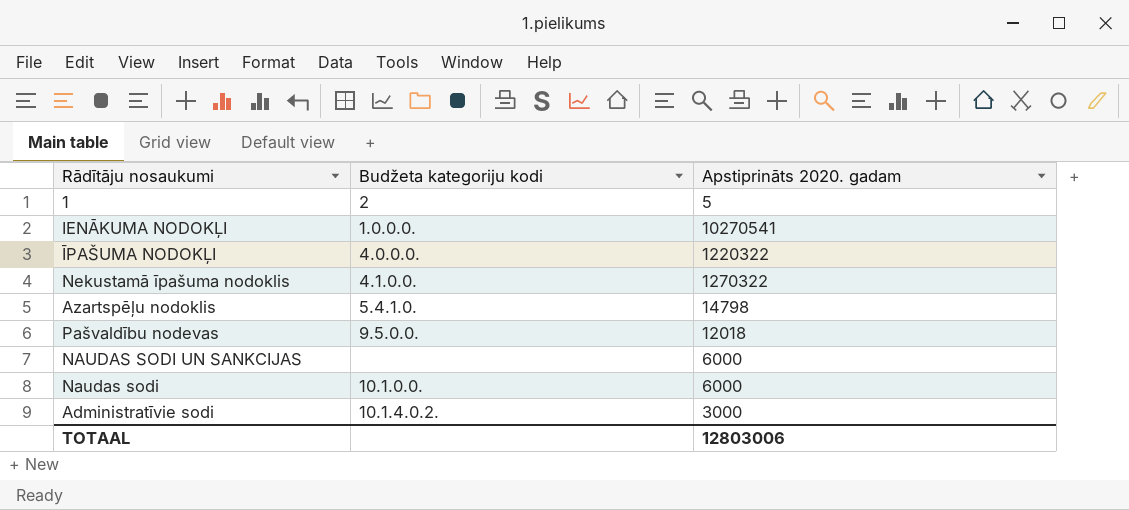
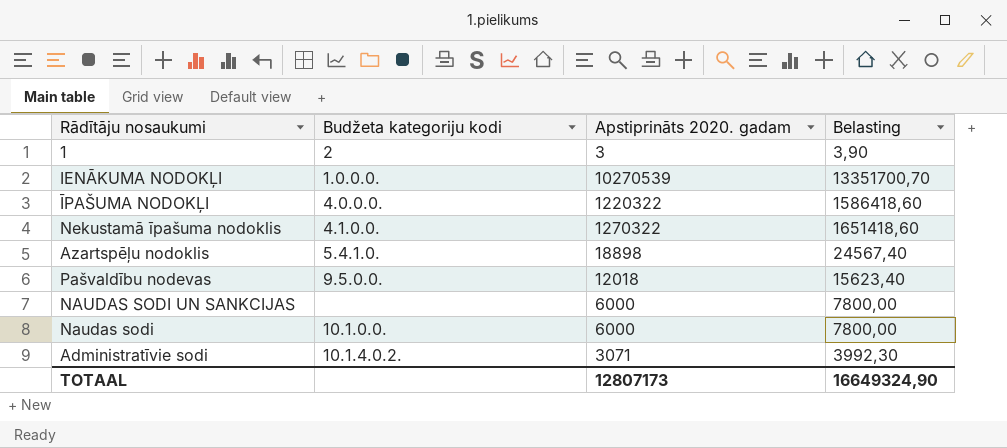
column Belasting | formula: none -> [Apstiprināts 2020. gadam] * 1,3
1 | Apstiprināts 2020. gadam: 5 -> 3
IENĀKUMA NODOKĻI | Apstiprināts 2020. gadam: 10270541 -> 10270539
Azartspēļu nodoklis | Apstiprināts 2020. gadam: 14798 -> 18898
Administratīvie sodi | Apstiprināts 2020. gadam: 3000 -> 3071
TOTAAL | Apstiprināts 2020. gadam: 12803006 -> 12807173

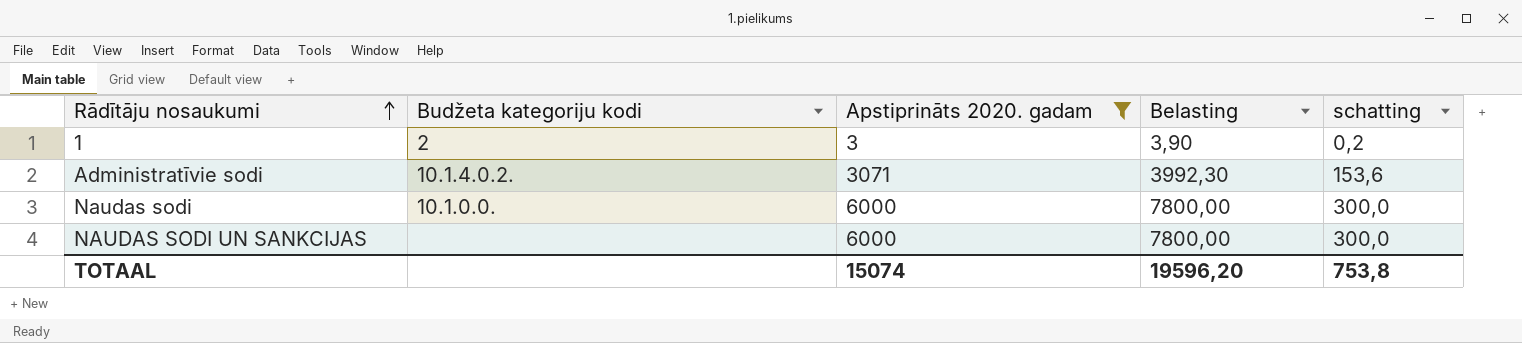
filter: none -> Apstiprināts 2020. gadam <= 6000
row order: none -> Rādītāju nosaukumi ascending
column schatting | formula: none -> [Apstiprināts 2020. gadam] * 0,05
TOTAAL | Apstiprināts 2020. gadam: 12807173 -> 15074
TOTAAL | Belasting: 16649324,90 -> 19596,20

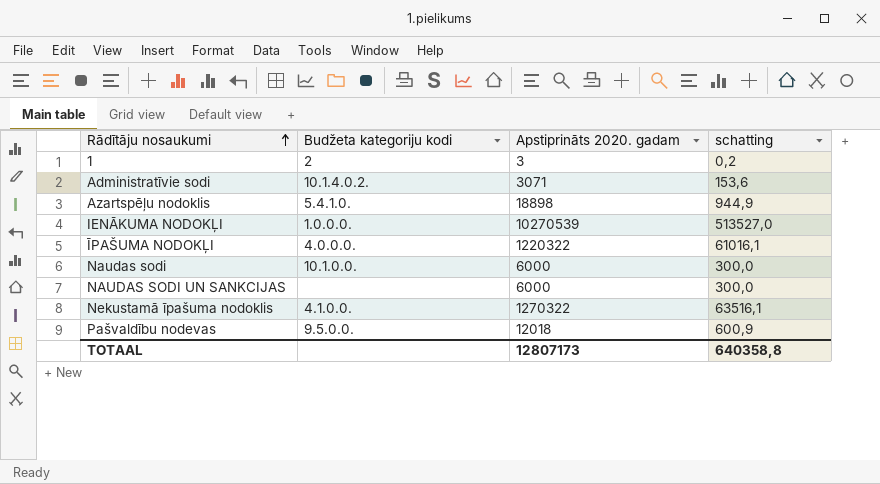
filter: Apstiprināts 2020. gadam <= 6000 -> none
column Belasting | formula: [Apstiprināts 2020. gadam] * 1,3 -> none
TOTAAL | Apstiprināts 2020. gadam: 15074 -> 12807173
TOTAAL | schatting: 753,8 -> 640358,8

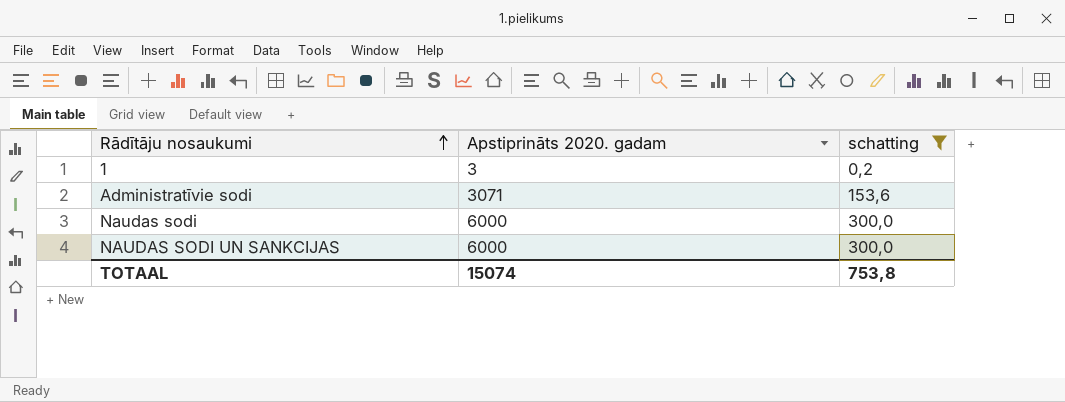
filter: none -> schatting <= 300,0
column Budžeta kategoriju kodi | position: 2 -> none
TOTAAL | Apstiprināts 2020. gadam: 12807173 -> 15074
TOTAAL | schatting: 640358,8 -> 753,8

